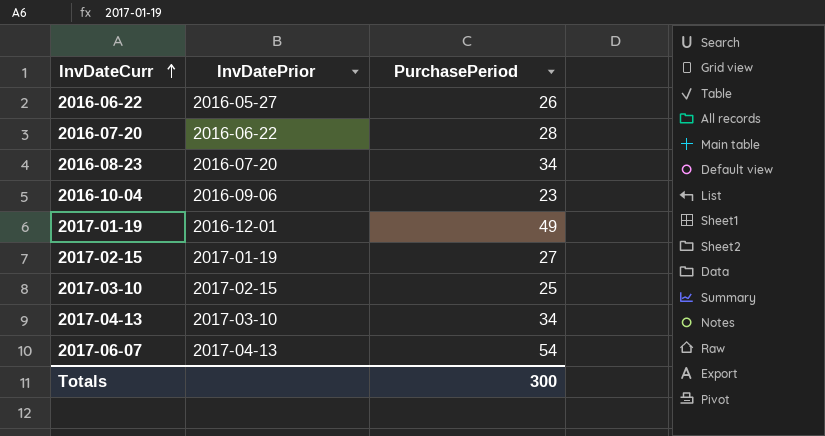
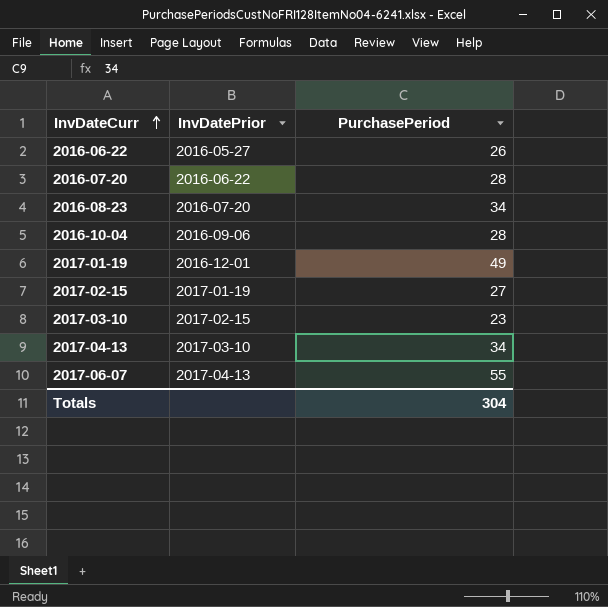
2016-10-04 | PurchasePeriod: 23 -> 28
2017-03-10 | PurchasePeriod: 25 -> 23
2017-06-07 | PurchasePeriod: 54 -> 55
Totals | PurchasePeriod: 300 -> 304

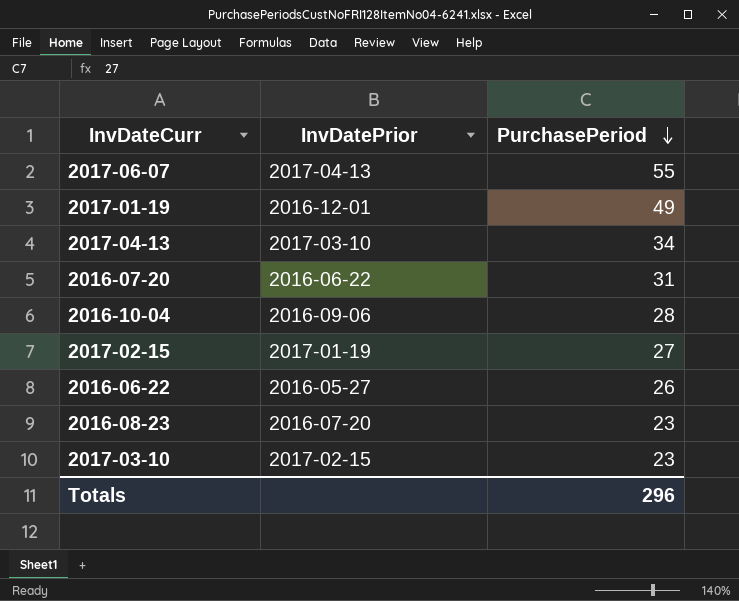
row order: InvDateCurr ascending -> PurchasePeriod descending
2016-07-20 | PurchasePeriod: 28 -> 31
2016-08-23 | PurchasePeriod: 34 -> 23
Totals | PurchasePeriod: 304 -> 296

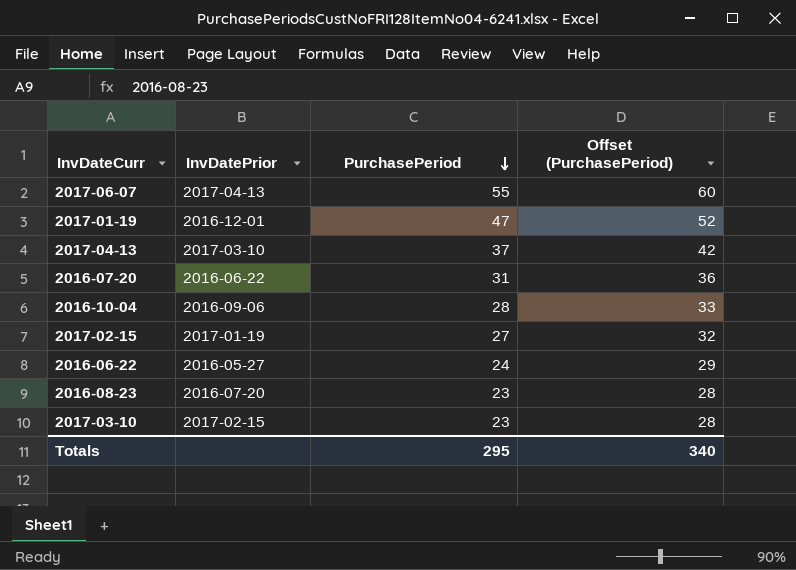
column Offset (PurchasePeriod) | formula: none -> [PurchasePeriod] + 5
2017-01-19 | PurchasePeriod: 49 -> 47
2017-04-13 | PurchasePeriod: 34 -> 37
2016-06-22 | PurchasePeriod: 26 -> 24
Totals | PurchasePeriod: 296 -> 295

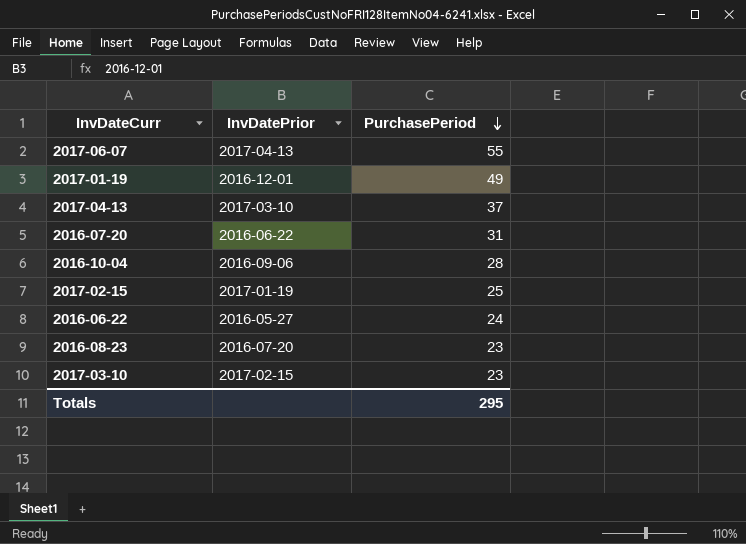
column Offset (PurchasePeriod) | formula: [PurchasePeriod] + 5 -> none
2017-01-19 | PurchasePeriod: 47 -> 49
2017-02-15 | PurchasePeriod: 27 -> 25

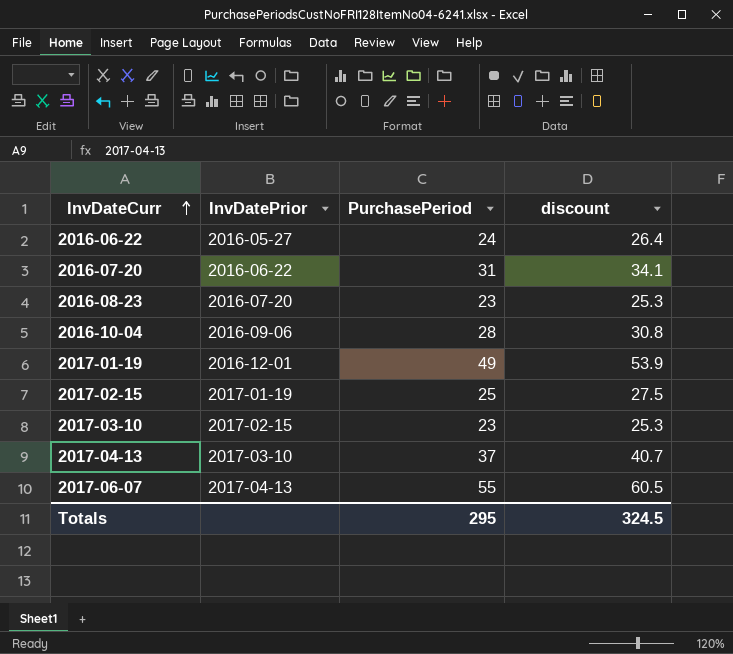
row order: PurchasePeriod descending -> InvDateCurr ascending
column discount | formula: none -> [PurchasePeriod] * 1.1

